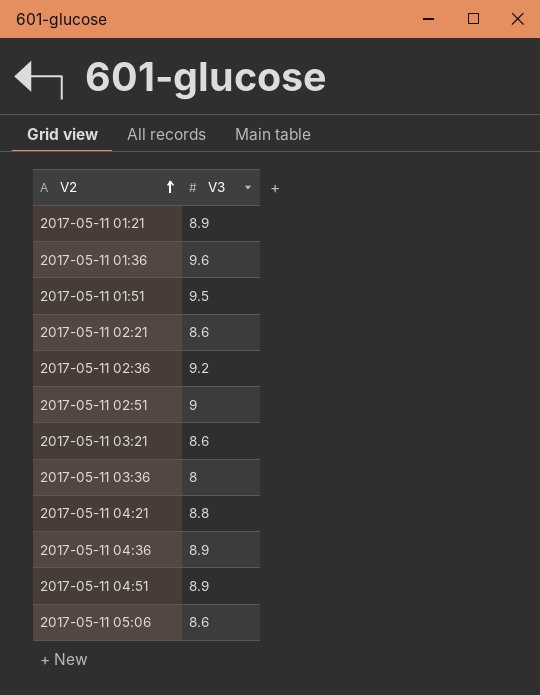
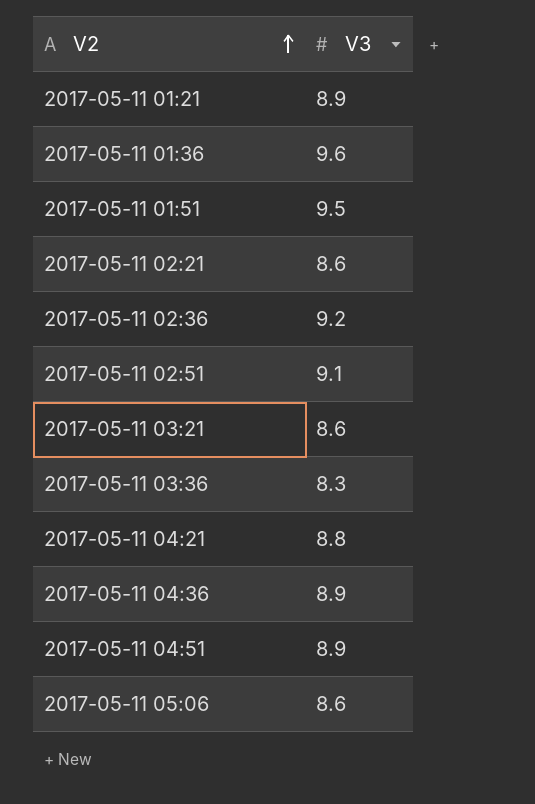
2017-05-11 02:51 | V3: 9 -> 9.1
2017-05-11 03:36 | V3: 8 -> 8.3

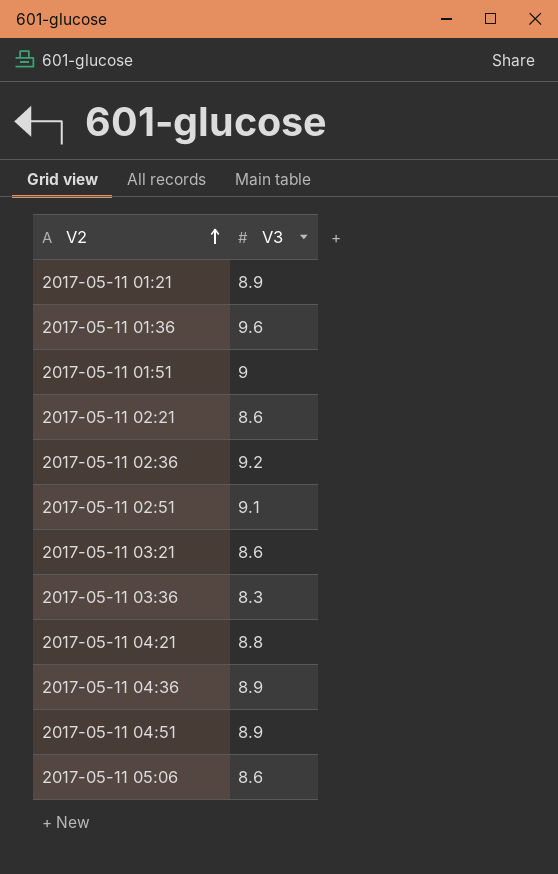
2017-05-11 01:51 | V3: 9.5 -> 9

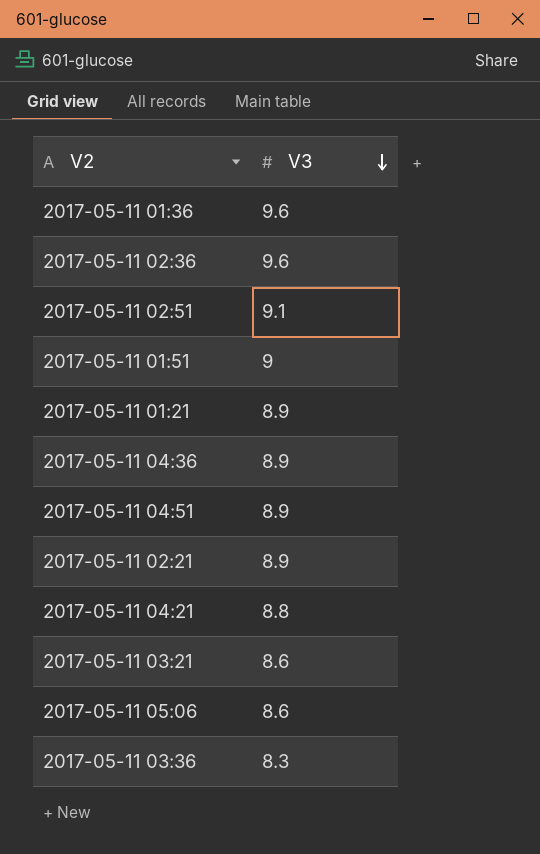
row order: V2 ascending -> V3 descending
2017-05-11 02:36 | V3: 9.2 -> 9.6
2017-05-11 02:21 | V3: 8.6 -> 8.9

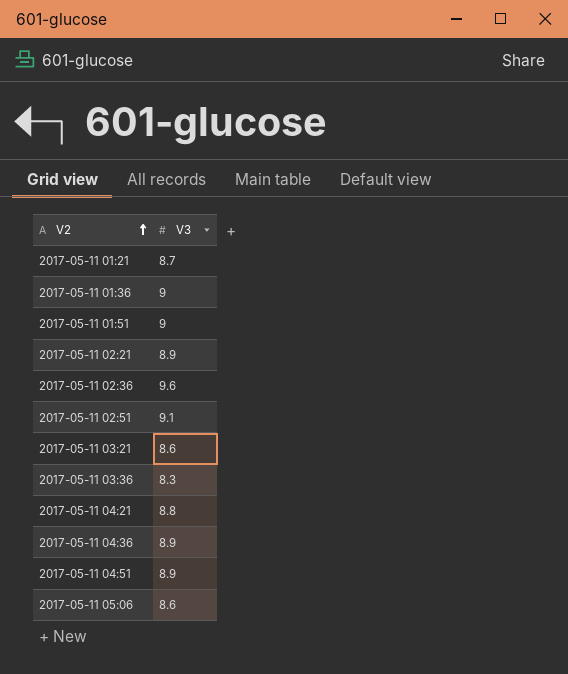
row order: V3 descending -> V2 ascending
2017-05-11 01:21 | V3: 8.9 -> 8.7
2017-05-11 01:36 | V3: 9.6 -> 9

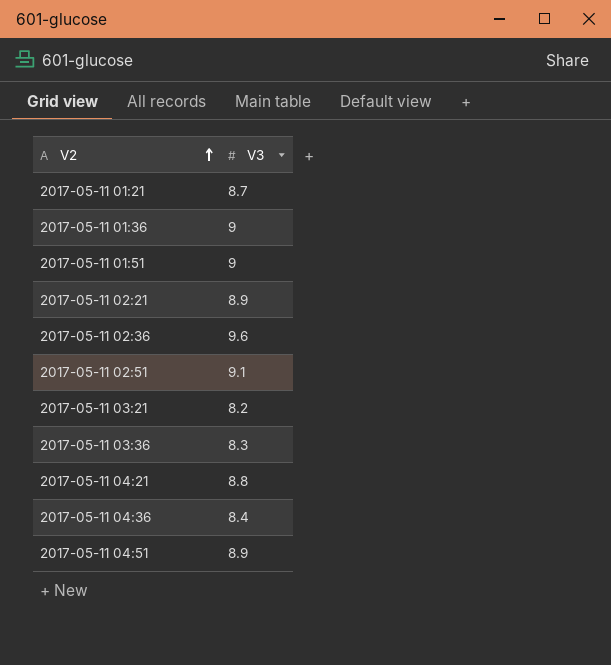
row 2017-05-11 05:06: 8.6 -> none
2017-05-11 03:21 | V3: 8.6 -> 8.2
2017-05-11 04:36 | V3: 8.9 -> 8.4

